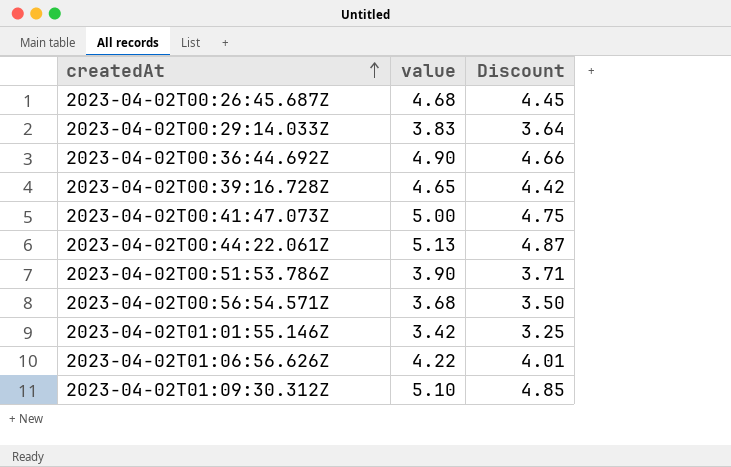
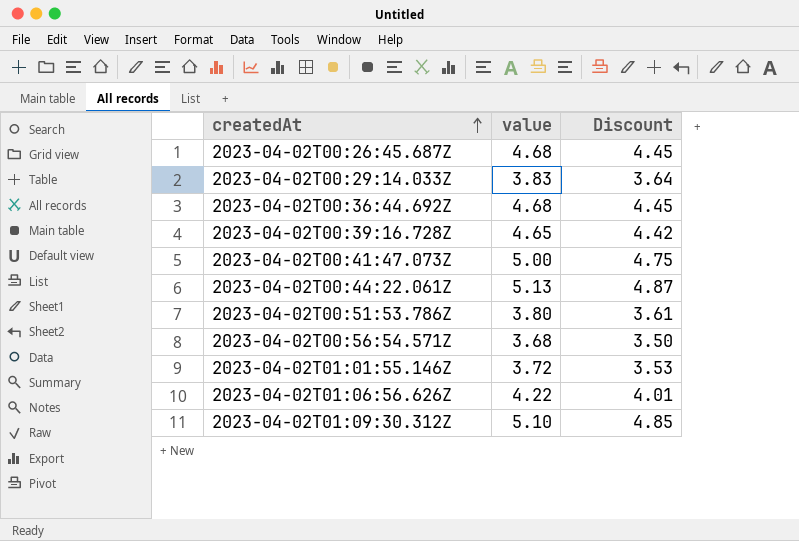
2023-04-02T00:36:44.692Z | value: 4.90 -> 4.68
2023-04-02T00:36:44.692Z | Discount: 4.66 -> 4.45
2023-04-02T00:51:53.786Z | value: 3.90 -> 3.80
2023-04-02T00:51:53.786Z | Discount: 3.71 -> 3.61
2023-04-02T01:01:55.146Z | value: 3.42 -> 3.72
2023-04-02T01:01:55.146Z | Discount: 3.25 -> 3.53

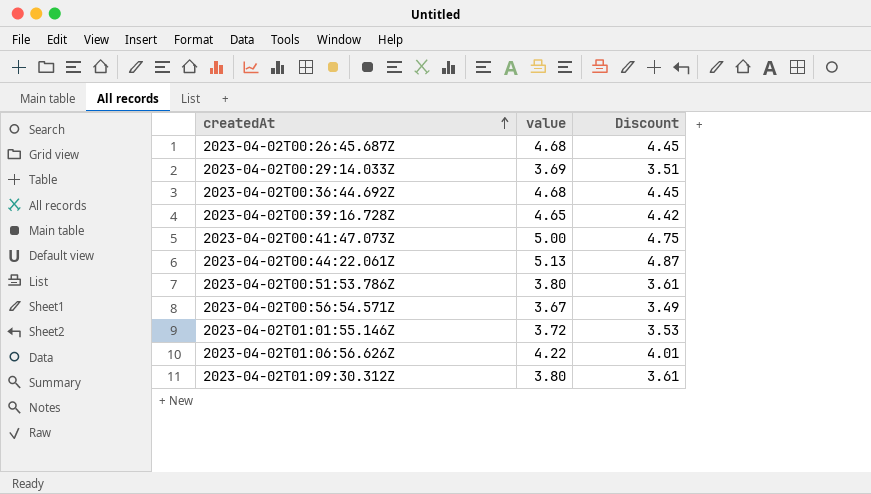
2023-04-02T00:29:14.033Z | value: 3.83 -> 3.69
2023-04-02T00:29:14.033Z | Discount: 3.64 -> 3.51
2023-04-02T00:56:54.571Z | value: 3.68 -> 3.67
2023-04-02T00:56:54.571Z | Discount: 3.50 -> 3.49
2023-04-02T01:09:30.312Z | value: 5.10 -> 3.80
2023-04-02T01:09:30.312Z | Discount: 4.85 -> 3.61

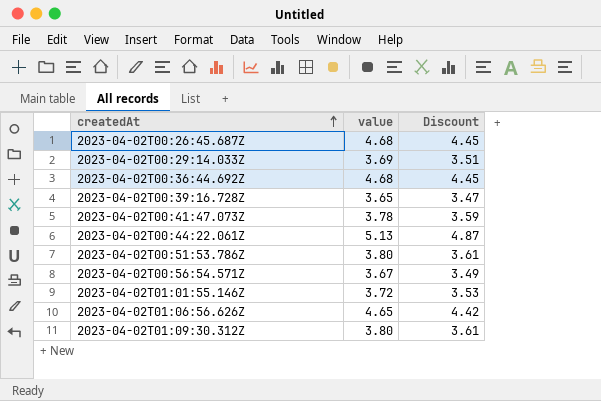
2023-04-02T00:39:16.728Z | value: 4.65 -> 3.65
2023-04-02T00:39:16.728Z | Discount: 4.42 -> 3.47
2023-04-02T00:41:47.073Z | value: 5.00 -> 3.78
2023-04-02T00:41:47.073Z | Discount: 4.75 -> 3.59
2023-04-02T01:06:56.626Z | value: 4.22 -> 4.65
2023-04-02T01:06:56.626Z | Discount: 4.01 -> 4.42

